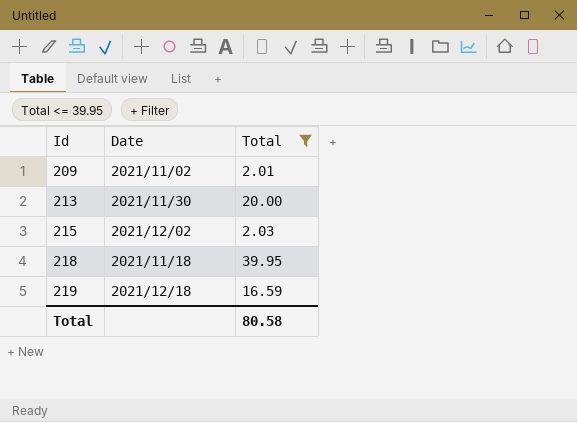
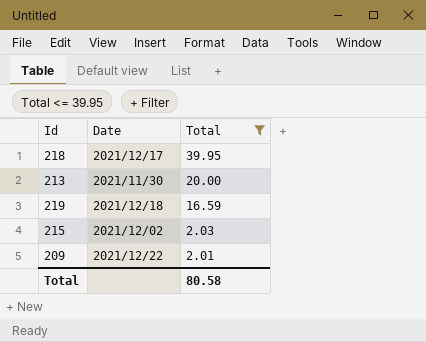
row order: Id ascending -> Total descending
218 | Date: 2021/11/18 -> 2021/12/17
209 | Date: 2021/11/02 -> 2021/12/22

